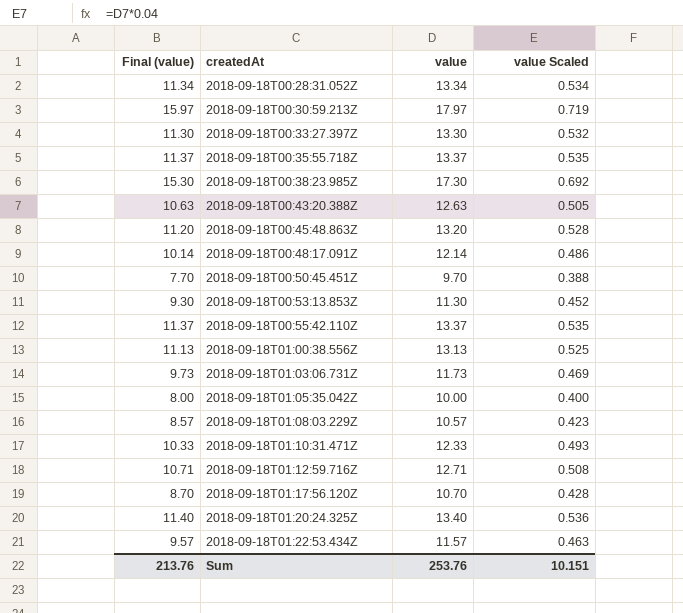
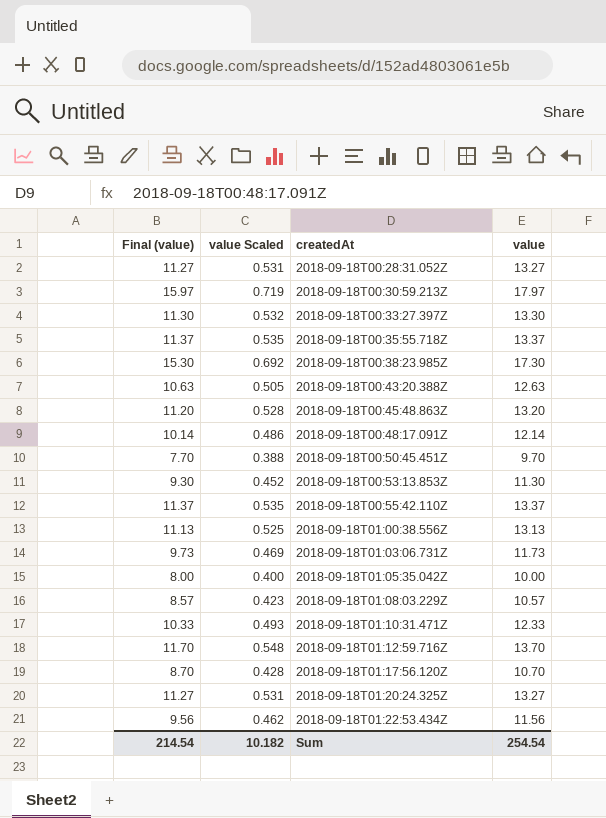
column value Scaled | position: 4 -> 2
2018-09-18T00:28:31.052Z | Final (value): 11.34 -> 11.27
2018-09-18T00:28:31.052Z | value Scaled: 0.534 -> 0.531
2018-09-18T00:28:31.052Z | value: 13.34 -> 13.27
2018-09-18T01:12:59.716Z | Final (value): 10.71 -> 11.70
2018-09-18T01:12:59.716Z | value Scaled: 0.508 -> 0.548
2018-09-18T01:12:59.716Z | value: 12.71 -> 13.70
2018-09-18T01:20:24.325Z | Final (value): 11.40 -> 11.27
2018-09-18T01:20:24.325Z | value Scaled: 0.536 -> 0.531
2018-09-18T01:20:24.325Z | value: 13.40 -> 13.27
2018-09-18T01:22:53.434Z | Final (value): 9.57 -> 9.56
2018-09-18T01:22:53.434Z | value Scaled: 0.463 -> 0.462
2018-09-18T01:22:53.434Z | value: 11.57 -> 11.56
Sum | Final (value): 213.76 -> 214.54
Sum | value Scaled: 10.151 -> 10.182
Sum | value: 253.76 -> 254.54

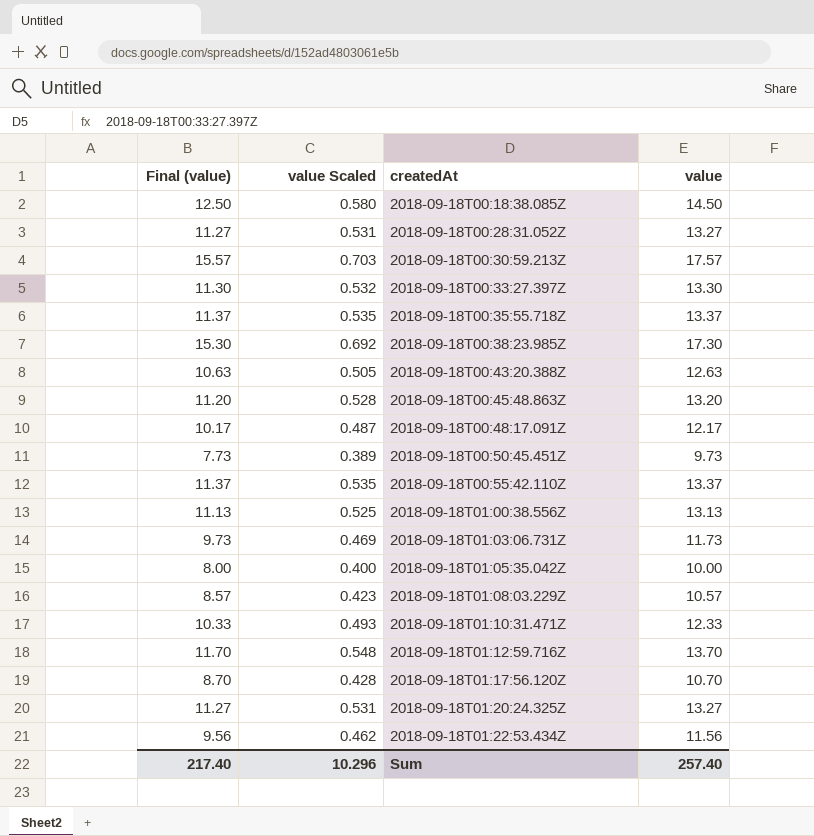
row 2018-09-18T00:53:13.853Z: 9.30 | 0.452 | 11.30 -> none
row 2018-09-18T00:18:38.085Z: none -> 12.50 | 0.580 | 14.50
2018-09-18T00:30:59.213Z | Final (value): 15.97 -> 15.57
2018-09-18T00:30:59.213Z | value Scaled: 0.719 -> 0.703
2018-09-18T00:30:59.213Z | value: 17.97 -> 17.57
2018-09-18T00:48:17.091Z | Final (value): 10.14 -> 10.17
2018-09-18T00:48:17.091Z | value Scaled: 0.486 -> 0.487
2018-09-18T00:48:17.091Z | value: 12.14 -> 12.17
2018-09-18T00:50:45.451Z | Final (value): 7.70 -> 7.73
2018-09-18T00:50:45.451Z | value Scaled: 0.388 -> 0.389
2018-09-18T00:50:45.451Z | value: 9.70 -> 9.73
Sum | Final (value): 214.54 -> 217.40
Sum | value Scaled: 10.182 -> 10.296
Sum | value: 254.54 -> 257.40

